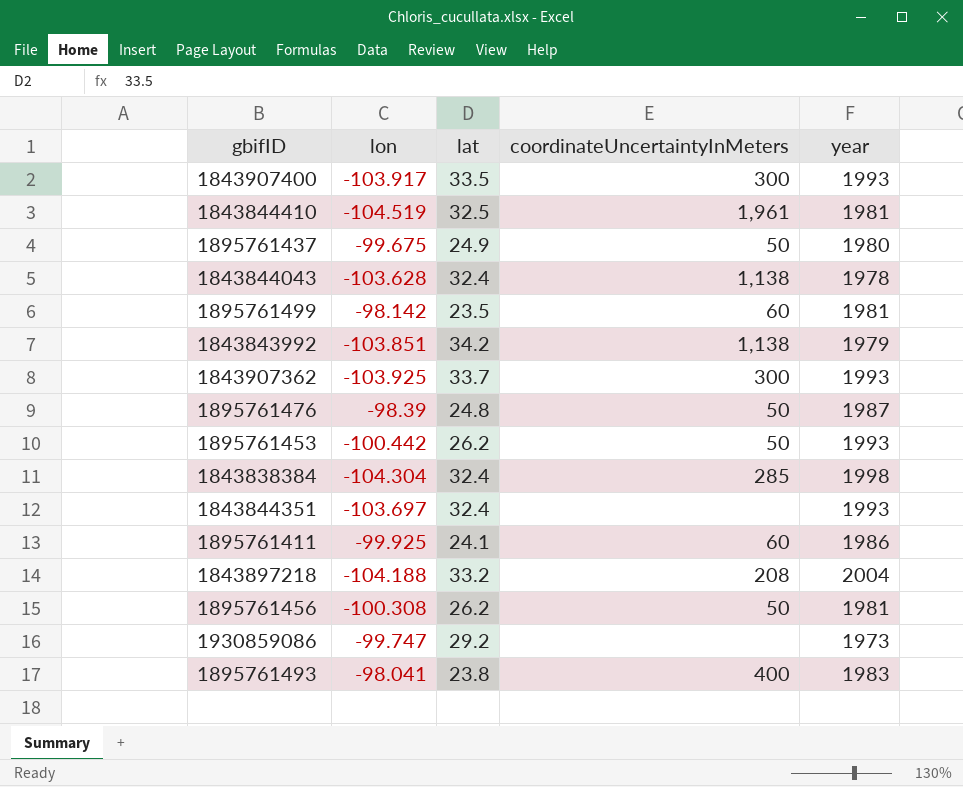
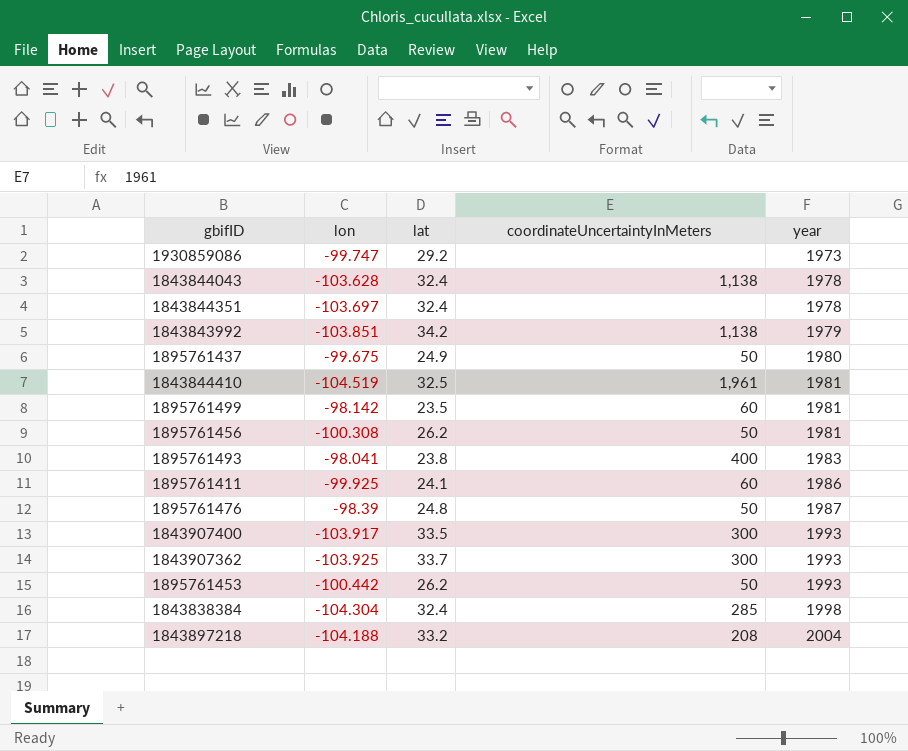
row order: none -> year ascending
1843844351 | year: 1993 -> 1978

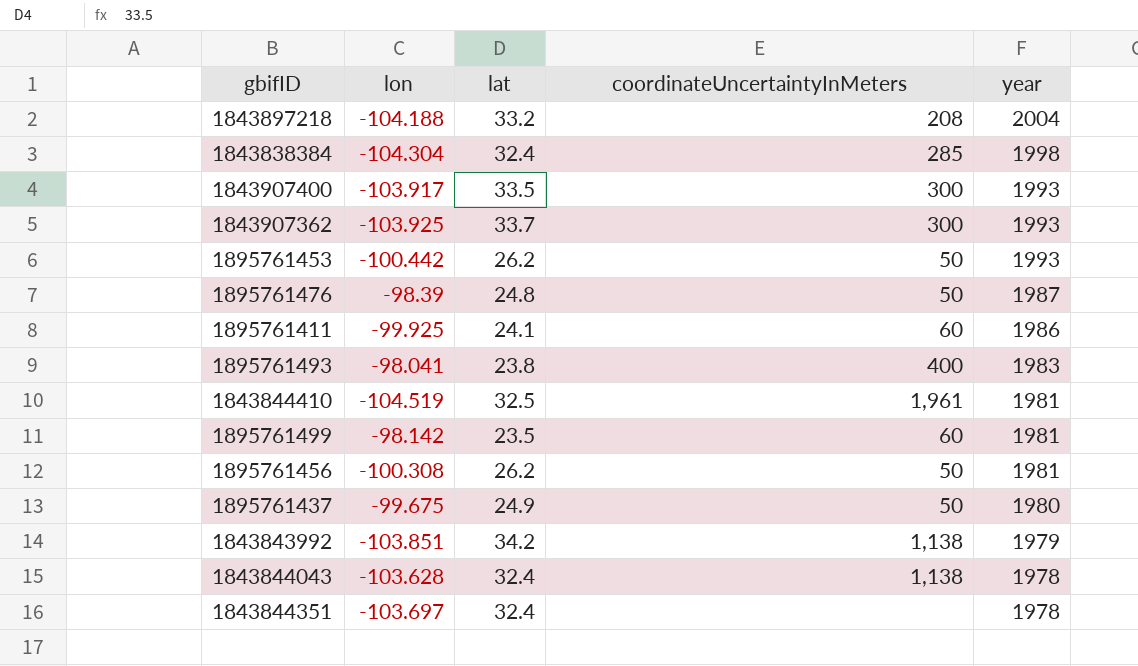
row order: year ascending -> year descending
row 1930859086: -99.747 | 29.2 | none | 1973 -> none

